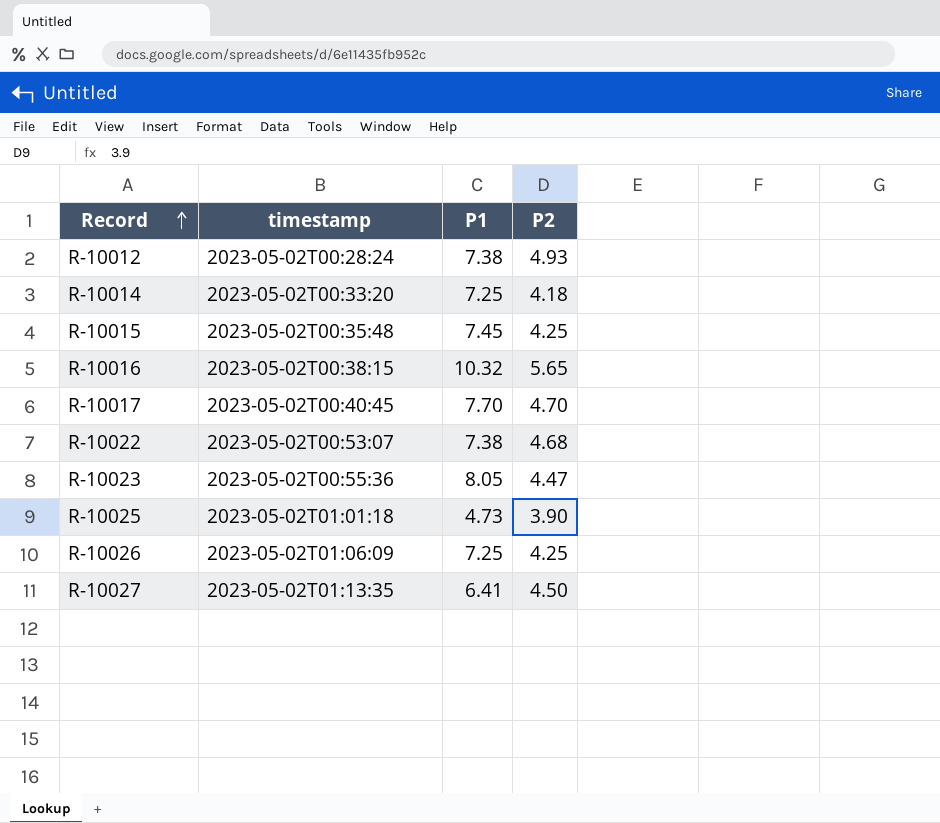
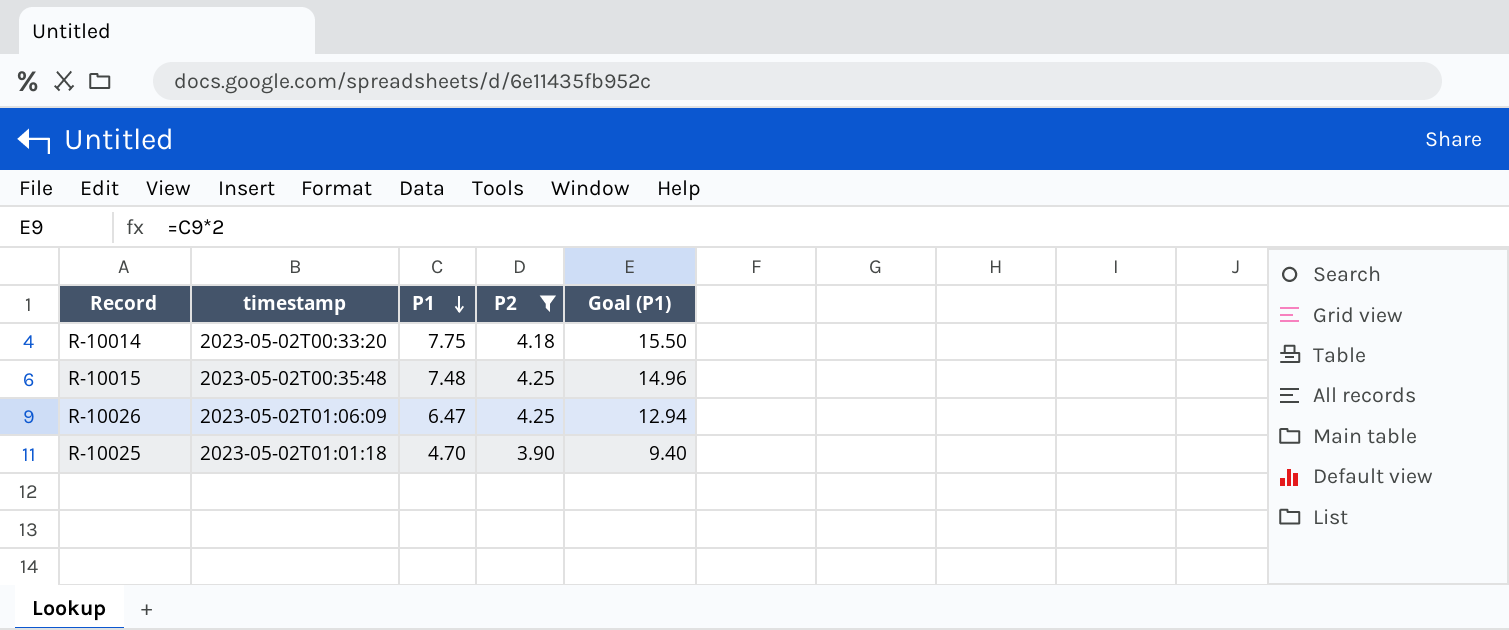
filter: none -> P2 <= 4.25
row order: Record ascending -> P1 descending
column Goal (P1) | formula: none -> [P1] * 2
R-10014 | P1: 7.25 -> 7.75
R-10015 | P1: 7.45 -> 7.48
R-10026 | P1: 7.25 -> 6.47
R-10025 | P1: 4.73 -> 4.70

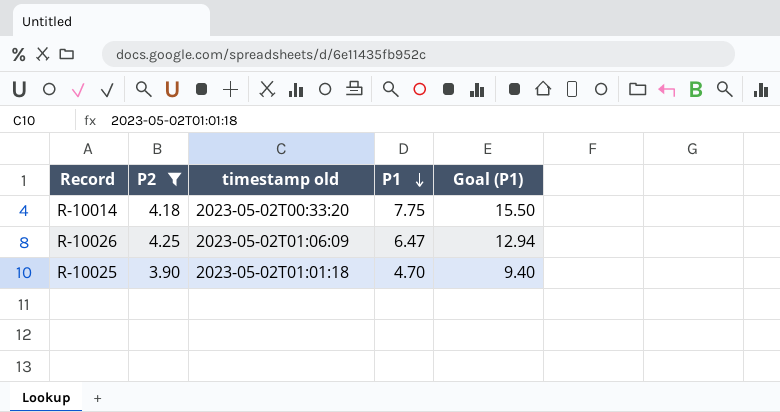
column P2 | position: 4 -> 2
column name: timestamp -> timestamp old
row R-10015: 2023-05-02T00:35:48 | 7.48 | 4.25 | 14.96 -> none

